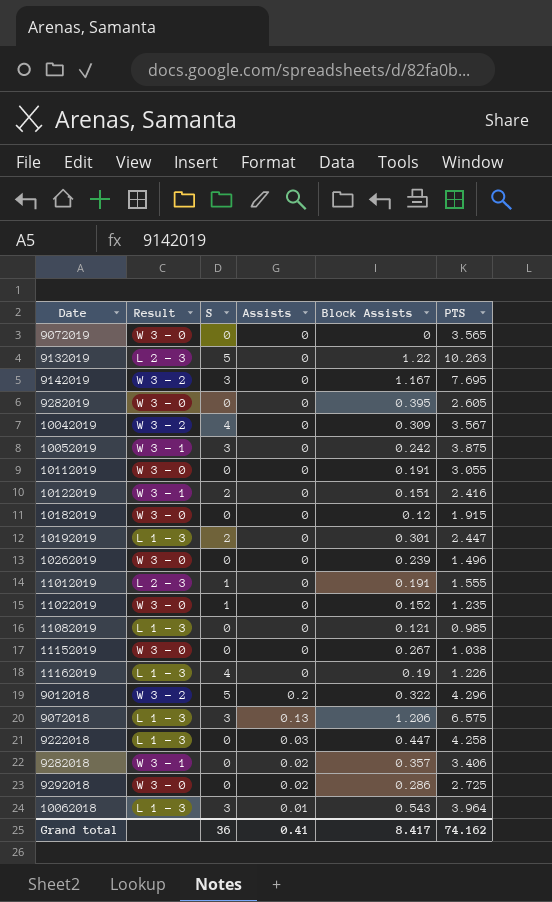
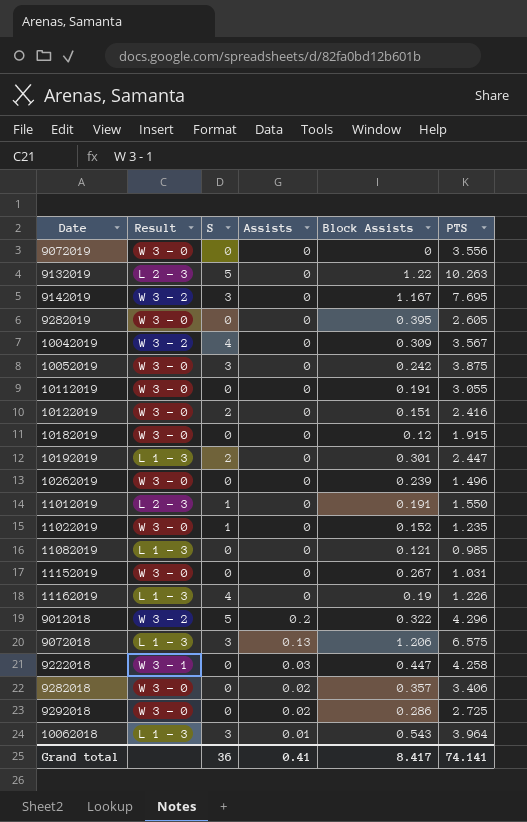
9072019 | PTS: 3.565 -> 3.556
10052019 | Result: W 3 - 1 -> W 3 - 0
10122019 | Result: W 3 - 1 -> W 3 - 0
11012019 | PTS: 1.555 -> 1.550
11152019 | PTS: 1.038 -> 1.031
9222018 | Result: L 1 - 3 -> W 3 - 1
9282018 | Result: W 3 - 1 -> W 3 - 0
Grand total | PTS: 74.162 -> 74.141

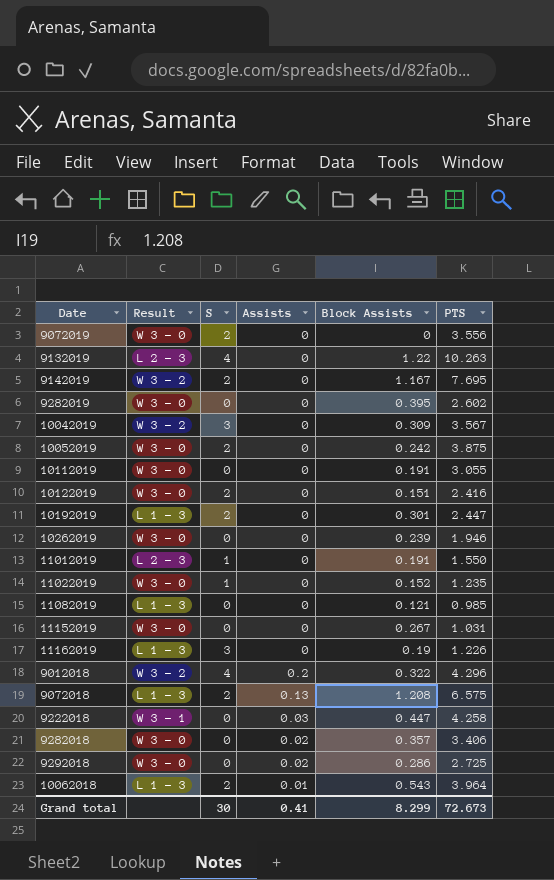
row 10182019: W 3 - 0 | 0 | 0 | 0.12 | 1.915 -> none
9072019 | S: 0 -> 2
9132019 | S: 5 -> 4
9142019 | S: 3 -> 2
9282019 | PTS: 2.605 -> 2.602
10042019 | S: 4 -> 3
10052019 | S: 3 -> 2
10262019 | PTS: 1.496 -> 1.946
11162019 | S: 4 -> 3
9012018 | S: 5 -> 4
9072018 | S: 3 -> 2
9072018 | Block Assists: 1.206 -> 1.208
10062018 | S: 3 -> 2
Grand total | S: 36 -> 30
Grand total | Block Assists: 8.417 -> 8.299
Grand total | PTS: 74.141 -> 72.673

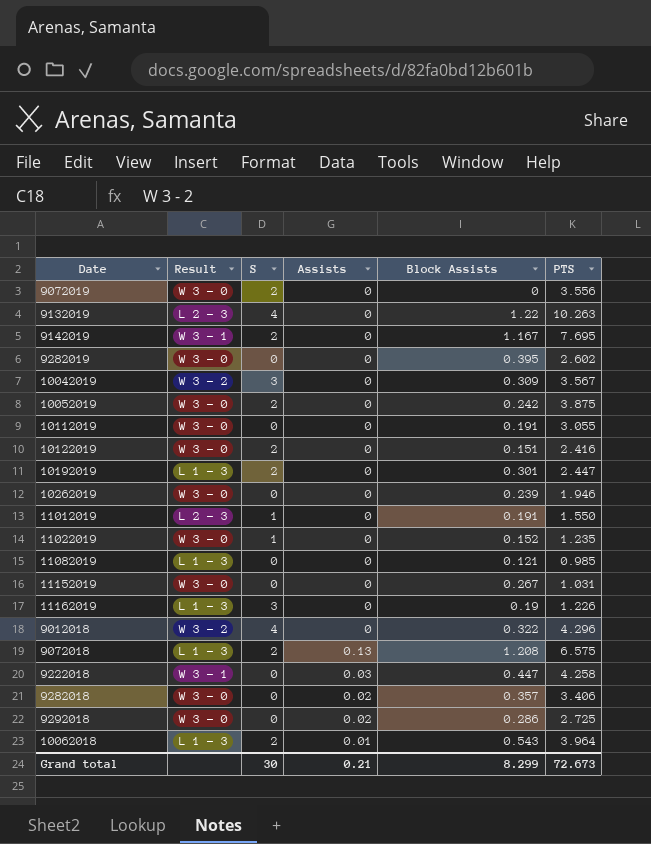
9142019 | Result: W 3 - 2 -> W 3 - 1
9012018 | Assists: 0.2 -> 0
Grand total | Assists: 0.41 -> 0.21

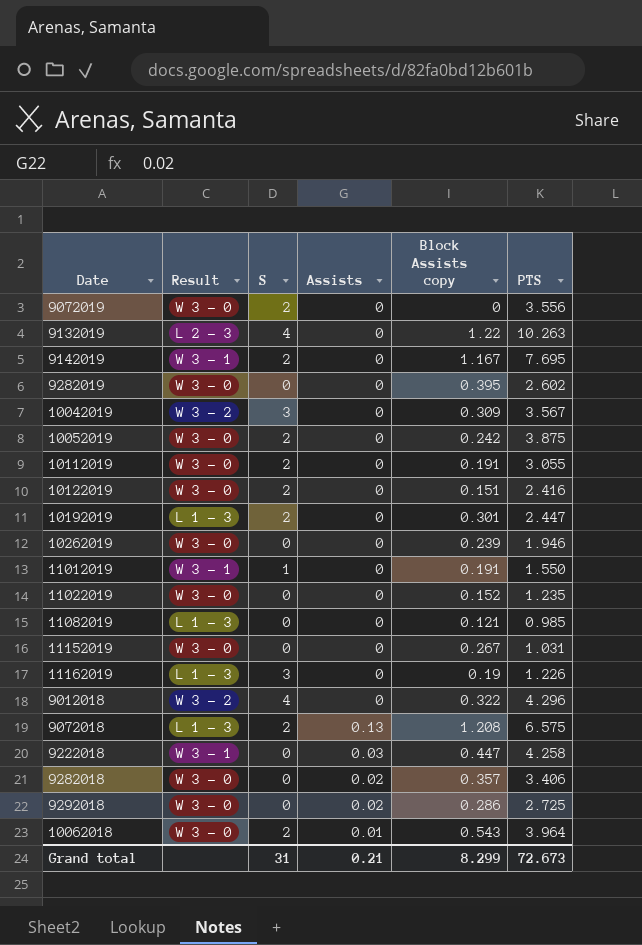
column name: Block Assists -> Block Assists copy
10112019 | S: 0 -> 2
11012019 | Result: L 2 - 3 -> W 3 - 1
11022019 | S: 1 -> 0
10062018 | Result: L 1 - 3 -> W 3 - 0
Grand total | S: 30 -> 31

